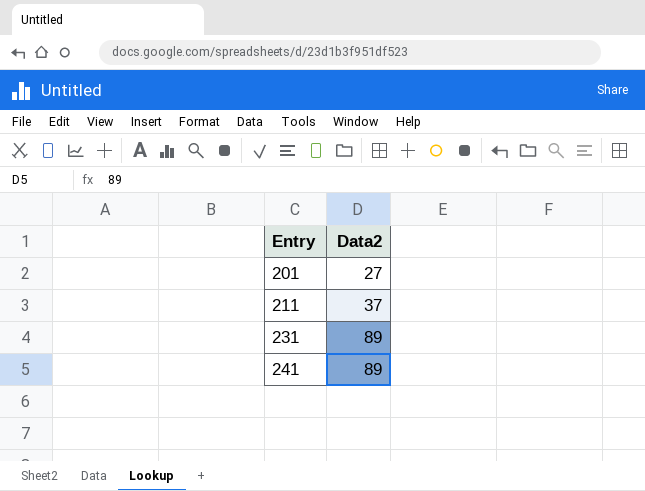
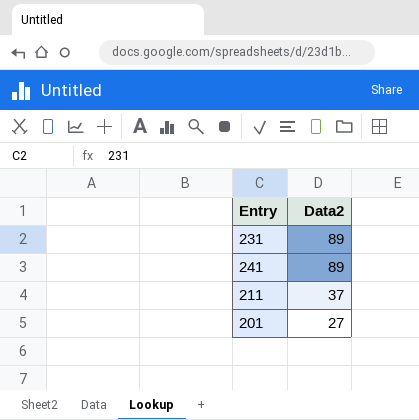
row order: Entry ascending -> Data2 descending

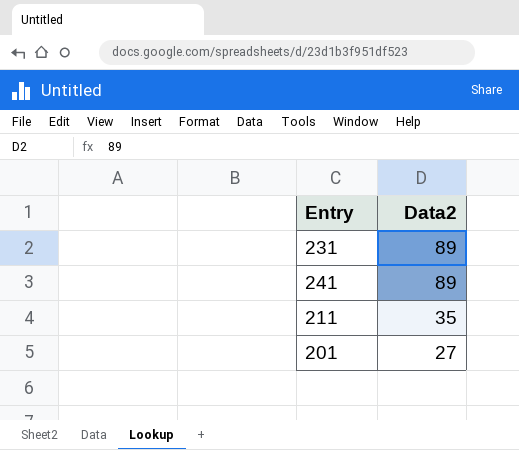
211 | Data2: 37 -> 35

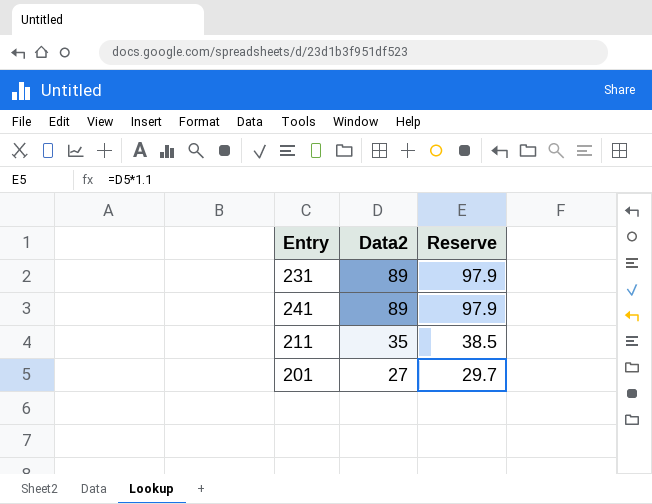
column Reserve | formula: none -> [Data2] * 1.1

